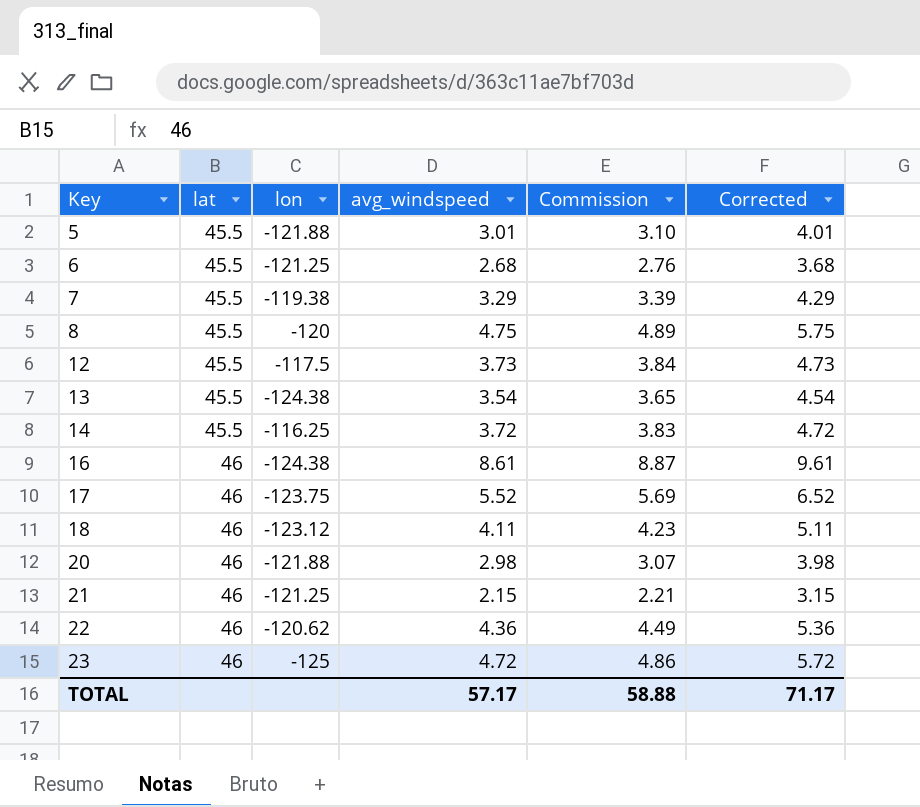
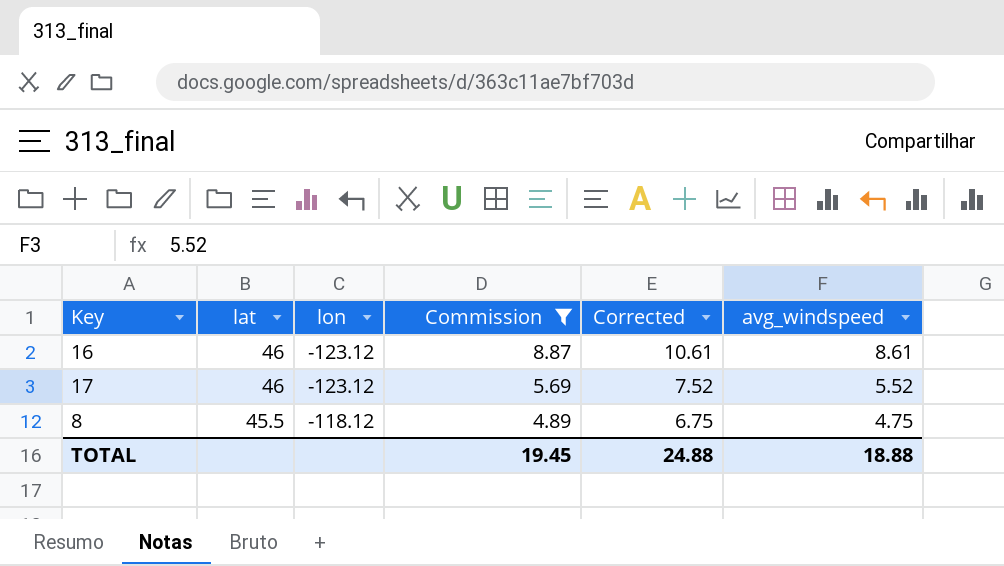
filter: none -> Commission >= 4.89
row order: Key ascending -> lat descending
column Corrected | formula: [avg_windspeed] + 1 -> [avg_windspeed] + 2
column avg_windspeed | position: 4 -> 6
16 | lon: -124.38 -> -123.12
17 | lon: -123.75 -> -123.12
8 | lon: -120 -> -118.12
TOTAL | Commission: 58.88 -> 19.45
TOTAL | Corrected: 71.17 -> 24.88
TOTAL | avg_windspeed: 57.17 -> 18.88

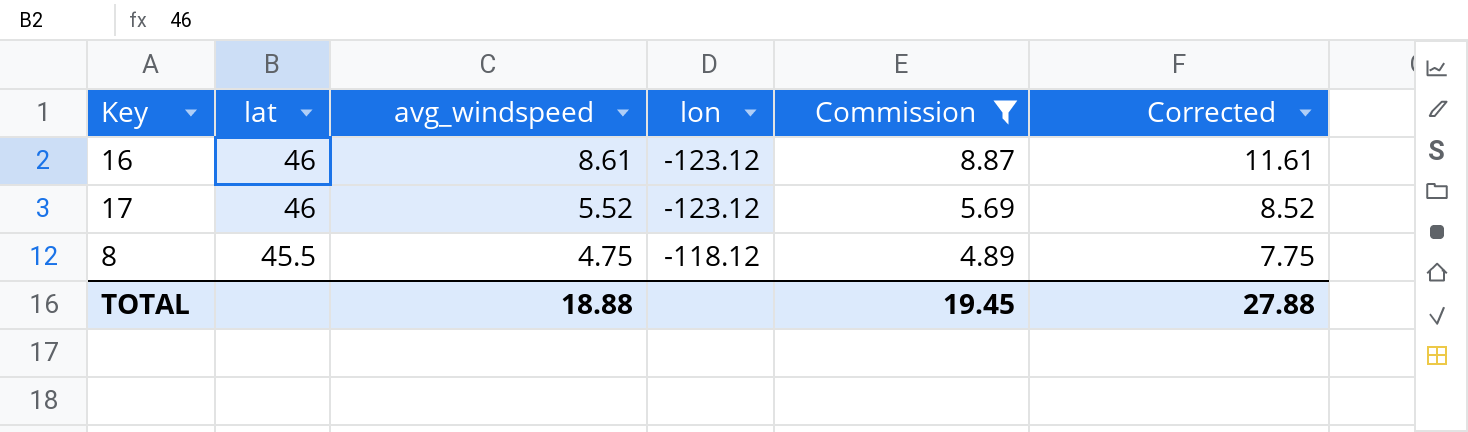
column avg_windspeed | position: 6 -> 3
column Corrected | formula: [avg_windspeed] + 2 -> [avg_windspeed] + 3
TOTAL | Corrected: 24.88 -> 27.88

